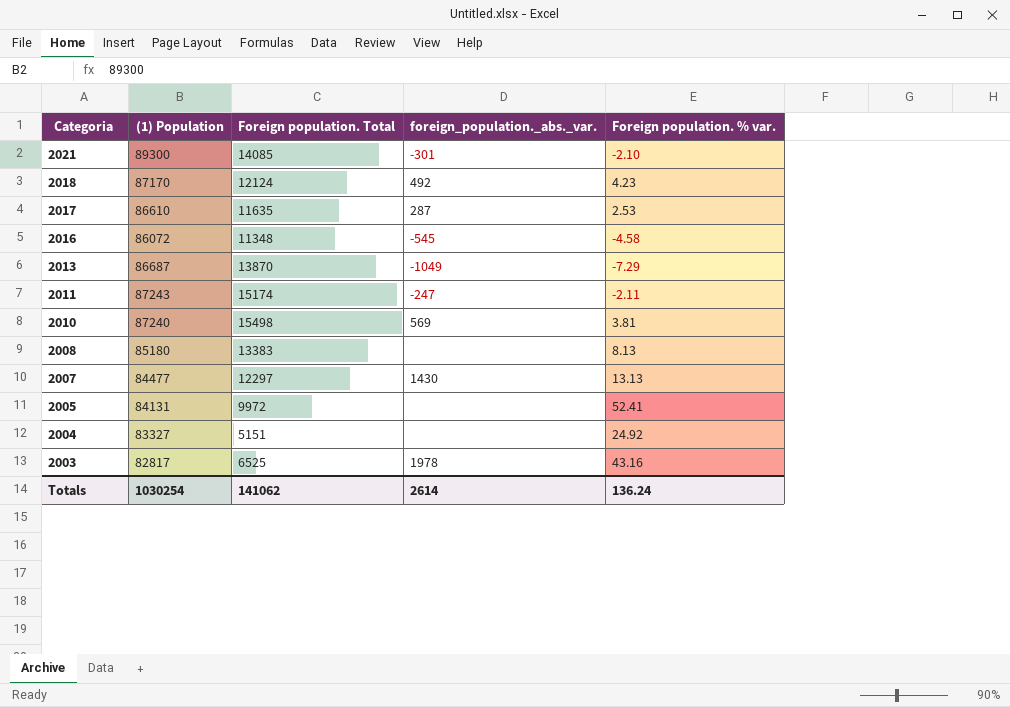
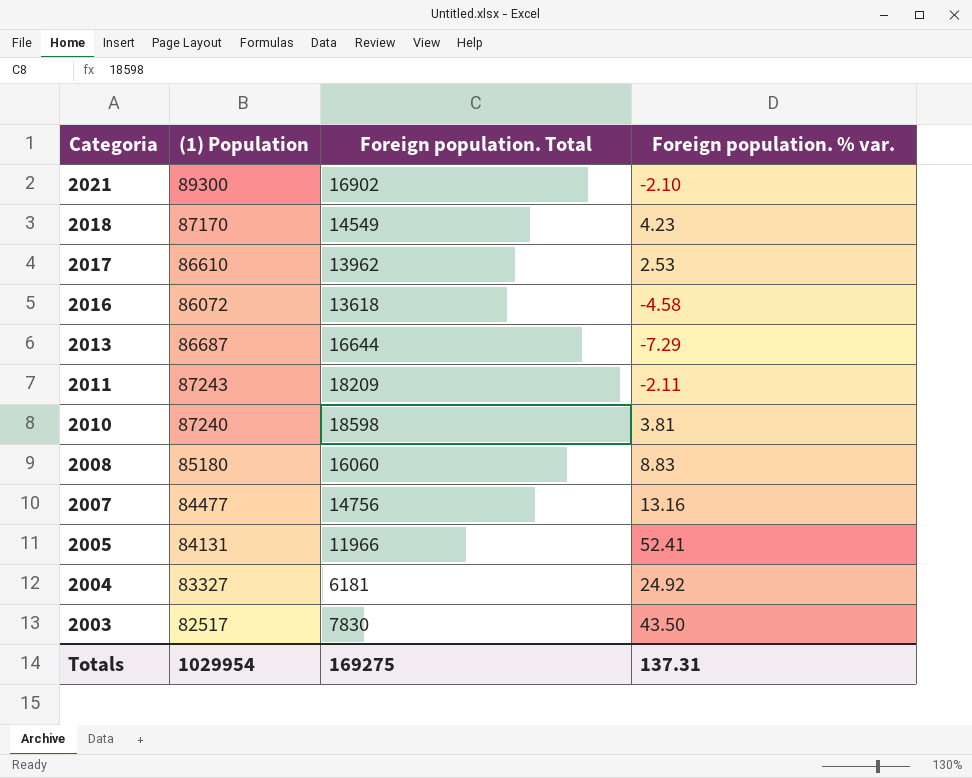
column foreign_population._abs._var. | position: 4 -> none
2021 | Foreign population. Total: 14085 -> 16902
2018 | Foreign population. Total: 12124 -> 14549
2017 | Foreign population. Total: 11635 -> 13962
2016 | Foreign population. Total: 11348 -> 13618
2013 | Foreign population. Total: 13870 -> 16644
2011 | Foreign population. Total: 15174 -> 18209
2010 | Foreign population. Total: 15498 -> 18598
2008 | Foreign population. Total: 13383 -> 16060
2008 | Foreign population. % var.: 8.13 -> 8.83
2007 | Foreign population. Total: 12297 -> 14756
2007 | Foreign population. % var.: 13.13 -> 13.16
2005 | Foreign population. Total: 9972 -> 11966
2004 | Foreign population. Total: 5151 -> 6181
2003 | (1) Population: 82817 -> 82517
2003 | Foreign population. Total: 6525 -> 7830
2003 | Foreign population. % var.: 43.16 -> 43.50
Totals | (1) Population: 1030254 -> 1029954
Totals | Foreign population. Total: 141062 -> 169275
Totals | Foreign population. % var.: 136.24 -> 137.31

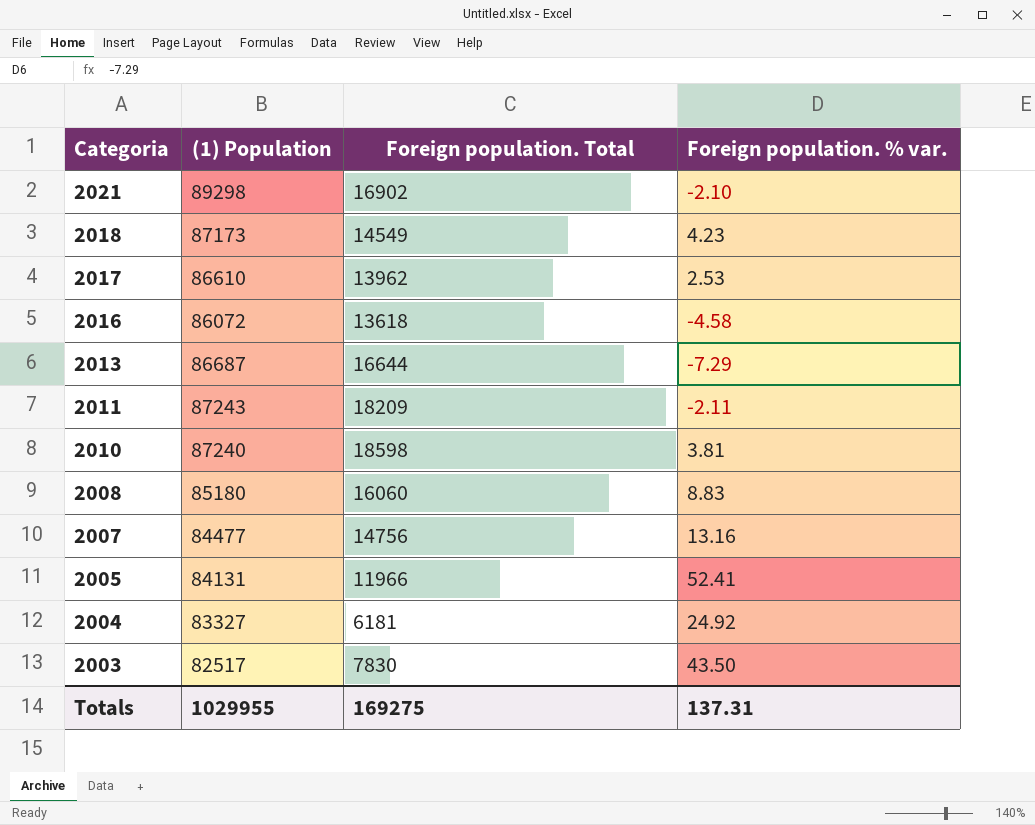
2021 | (1) Population: 89300 -> 89298
2018 | (1) Population: 87170 -> 87173
Totals | (1) Population: 1029954 -> 1029955

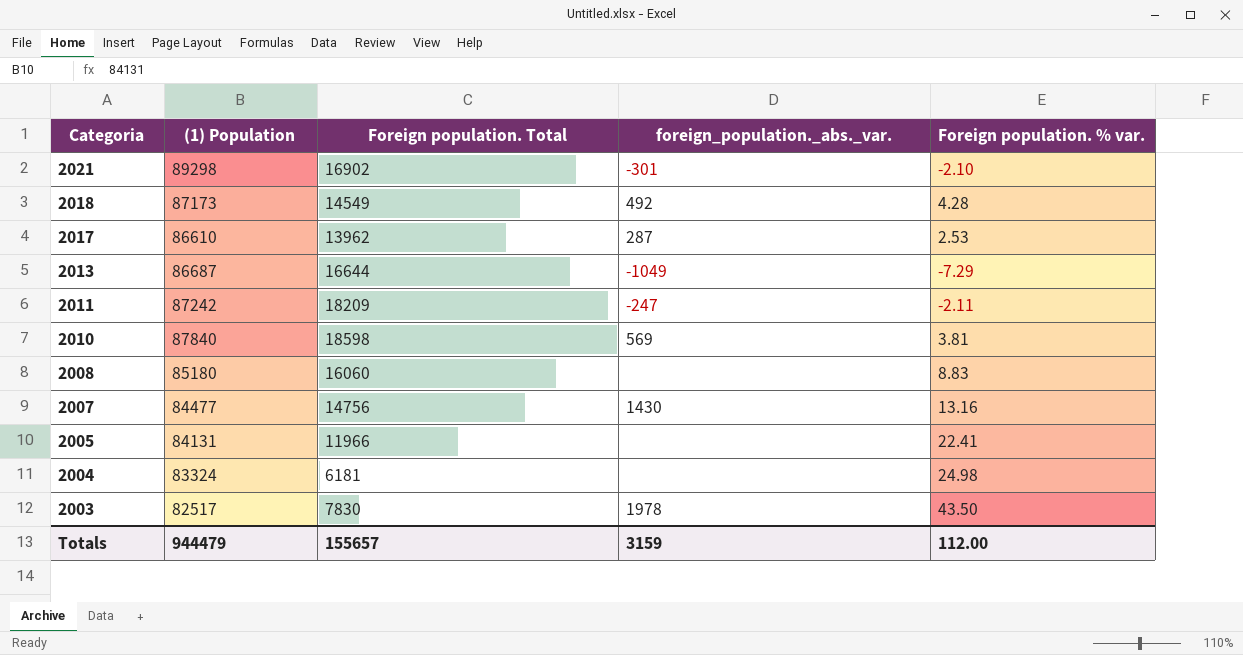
column foreign_population._abs._var. | position: none -> 4
row 2016: 86072 | 13618 | -4.58 -> none
2018 | Foreign population. % var.: 4.23 -> 4.28
2011 | (1) Population: 87243 -> 87242
2010 | (1) Population: 87240 -> 87840
2005 | Foreign population. % var.: 52.41 -> 22.41
2004 | (1) Population: 83327 -> 83324
2004 | Foreign population. % var.: 24.92 -> 24.98
Totals | (1) Population: 1029955 -> 944479
Totals | Foreign population. Total: 169275 -> 155657
Totals | Foreign population. % var.: 137.31 -> 112.00

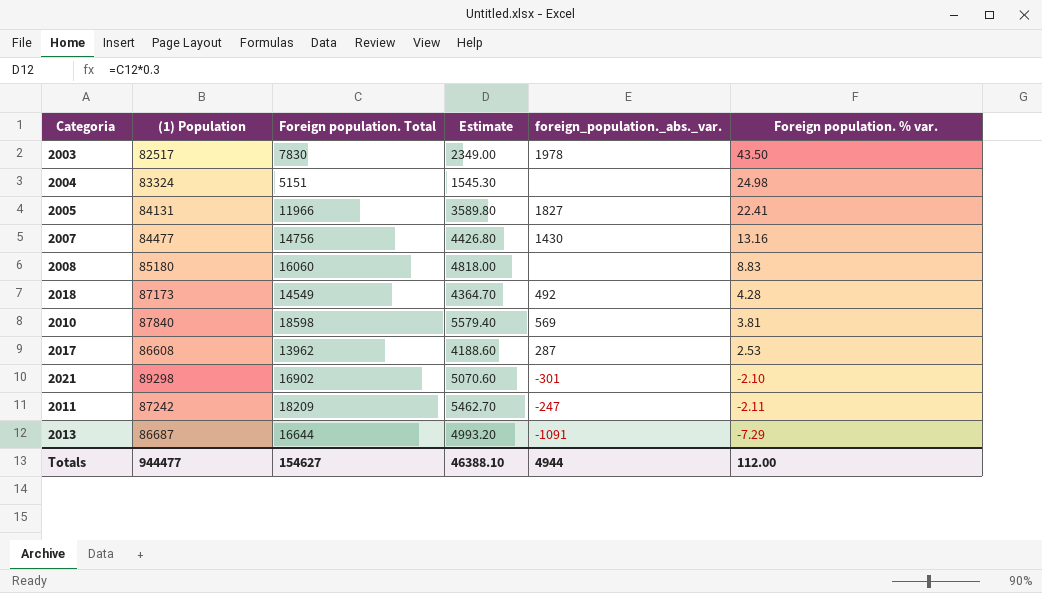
row order: Categoria descending -> Foreign population. % var. descending
column Estimate | formula: none -> [Foreign population. Total] * 0.3
2004 | Foreign population. Total: 6181 -> 5151
2005 | foreign_population._abs._var.: none -> 1827
2017 | (1) Population: 86610 -> 86608
2013 | foreign_population._abs._var.: -1049 -> -1091
Totals | (1) Population: 944479 -> 944477
Totals | Foreign population. Total: 155657 -> 154627
Totals | foreign_population._abs._var.: 3159 -> 4944

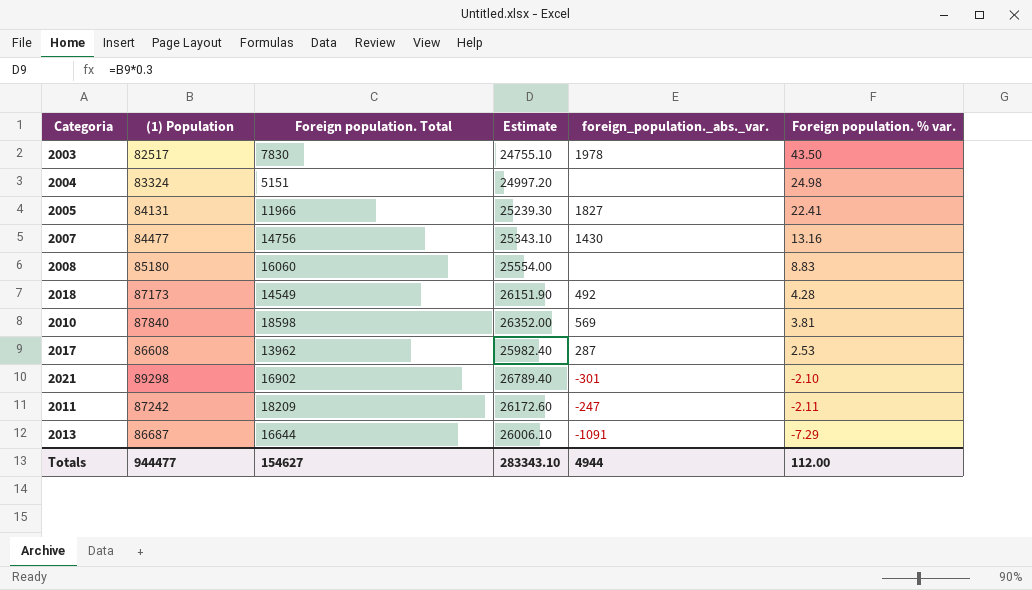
column Estimate | formula: [Foreign population. Total] * 0.3 -> [(1) Population] * 0.3
Totals | Estimate: 46388.10 -> 283343.10

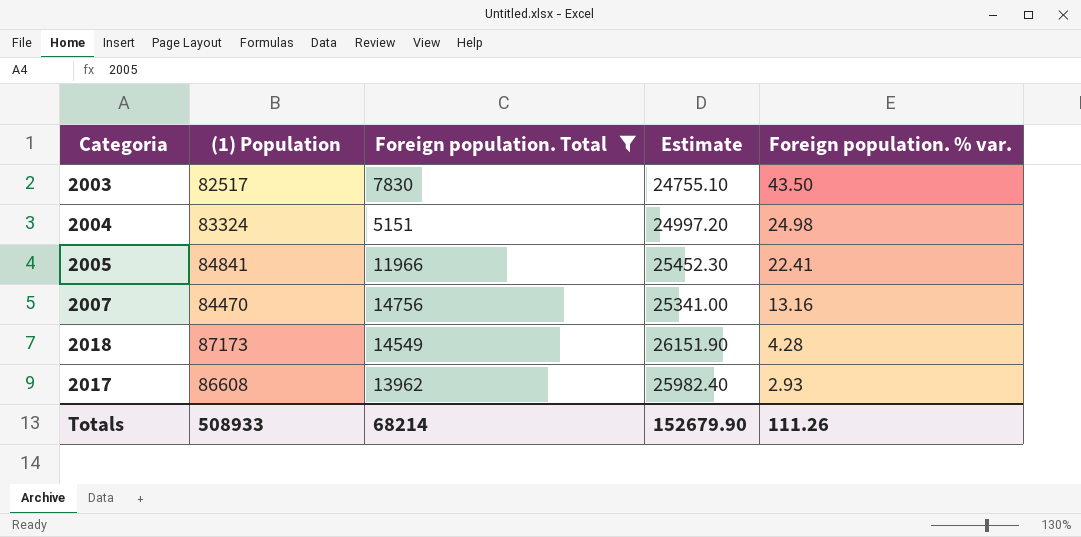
filter: none -> Foreign population. Total <= 14756
column foreign_population._abs._var. | position: 5 -> none
2005 | (1) Population: 84131 -> 84841
2005 | Estimate: 25239.30 -> 25452.30
2007 | (1) Population: 84477 -> 84470
2007 | Estimate: 25343.10 -> 25341.00
2017 | Foreign population. % var.: 2.53 -> 2.93
Totals | (1) Population: 944477 -> 508933
Totals | Foreign population. Total: 154627 -> 68214
Totals | Estimate: 283343.10 -> 152679.90
Totals | Foreign population. % var.: 112.00 -> 111.26

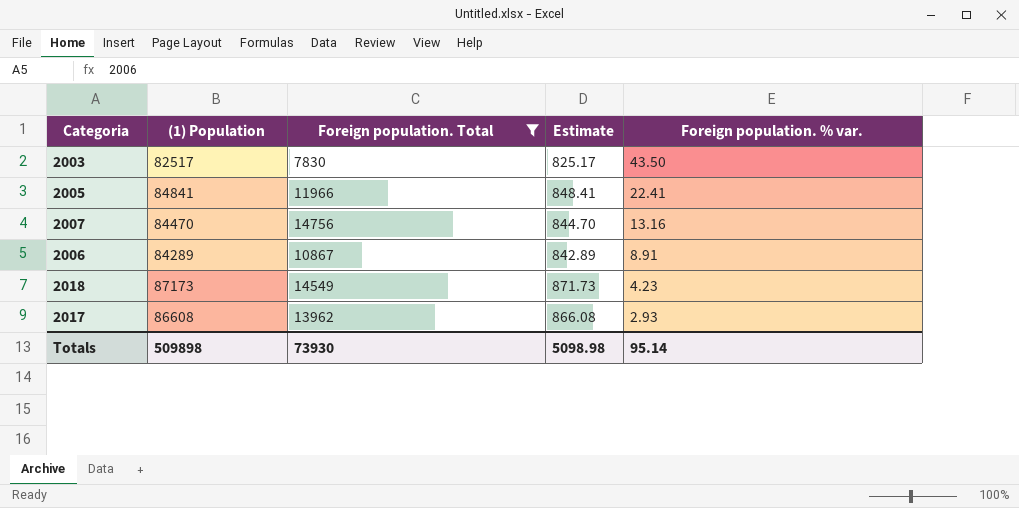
column Estimate | formula: [(1) Population] * 0.3 -> [(1) Population] * 0.01
row 2004: 83324 | 5151 | 24997.20 | 24.98 -> none
row 2006: none -> 84289 | 10867 | 842.89 | 8.91
2018 | Foreign population. % var.: 4.28 -> 4.23
Totals | (1) Population: 508933 -> 509898
Totals | Foreign population. Total: 68214 -> 73930
Totals | Estimate: 152679.90 -> 5098.98
Totals | Foreign population. % var.: 111.26 -> 95.14

